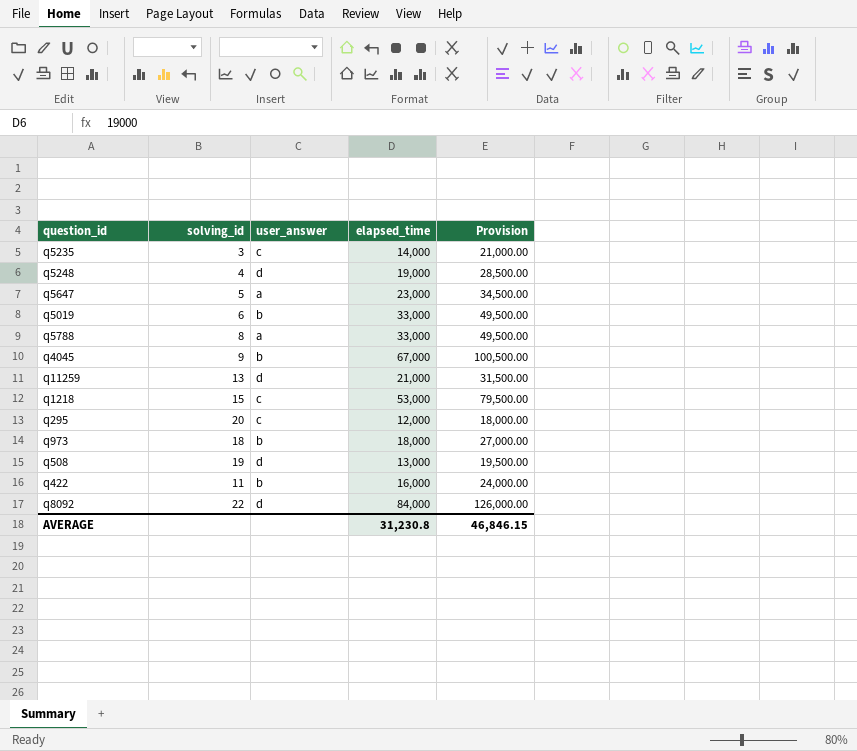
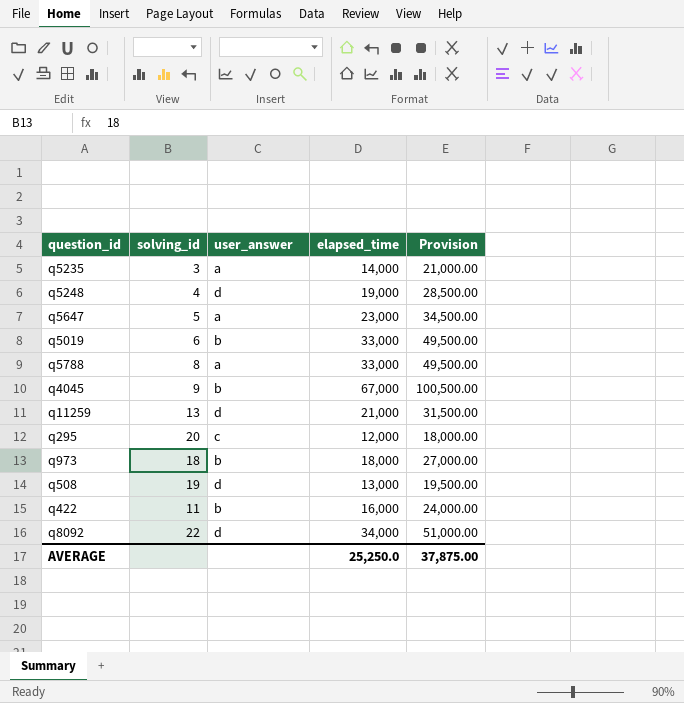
row q1218: 15 | c | 53,000 | 79,500.00 -> none
q5235 | user_answer: c -> a
q8092 | elapsed_time: 84,000 -> 34,000
q8092 | Provision: 126,000.00 -> 51,000.00
AVERAGE | elapsed_time: 31,230.8 -> 25,250.0
AVERAGE | Provision: 46,846.15 -> 37,875.00

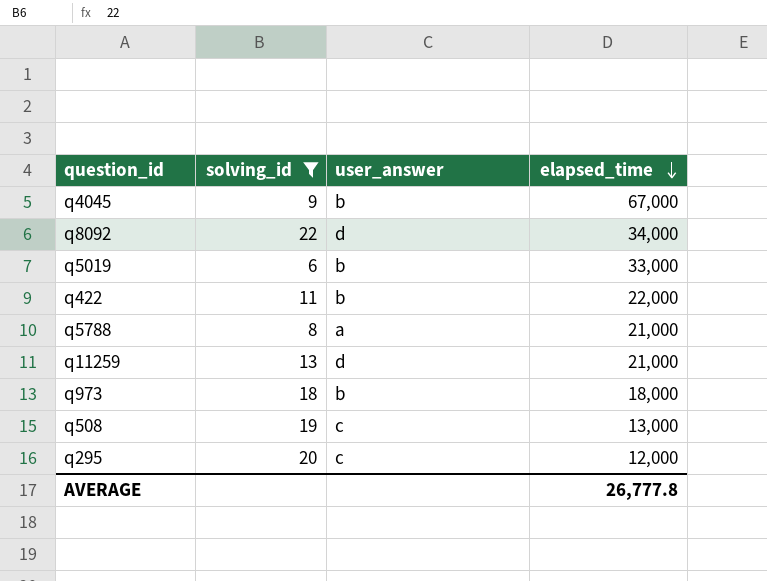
filter: none -> solving_id >= 6
row order: none -> elapsed_time descending
column Provision | formula: [elapsed_time] * 1.5 -> none
q422 | elapsed_time: 16,000 -> 22,000
q5788 | elapsed_time: 33,000 -> 21,000
q508 | user_answer: d -> c
AVERAGE | elapsed_time: 25,250.0 -> 26,777.8

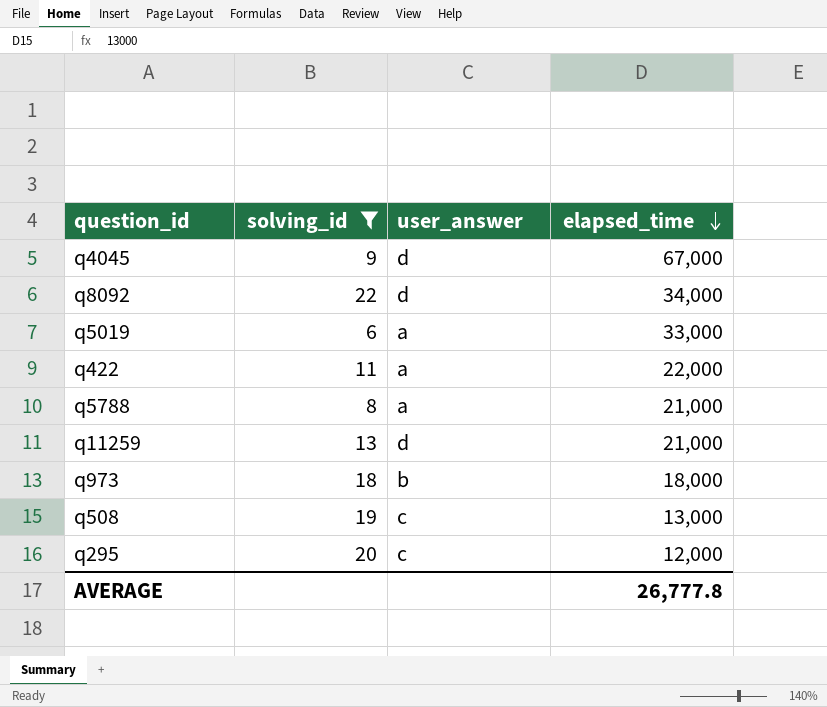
q4045 | user_answer: b -> d
q5019 | user_answer: b -> a
q422 | user_answer: b -> a

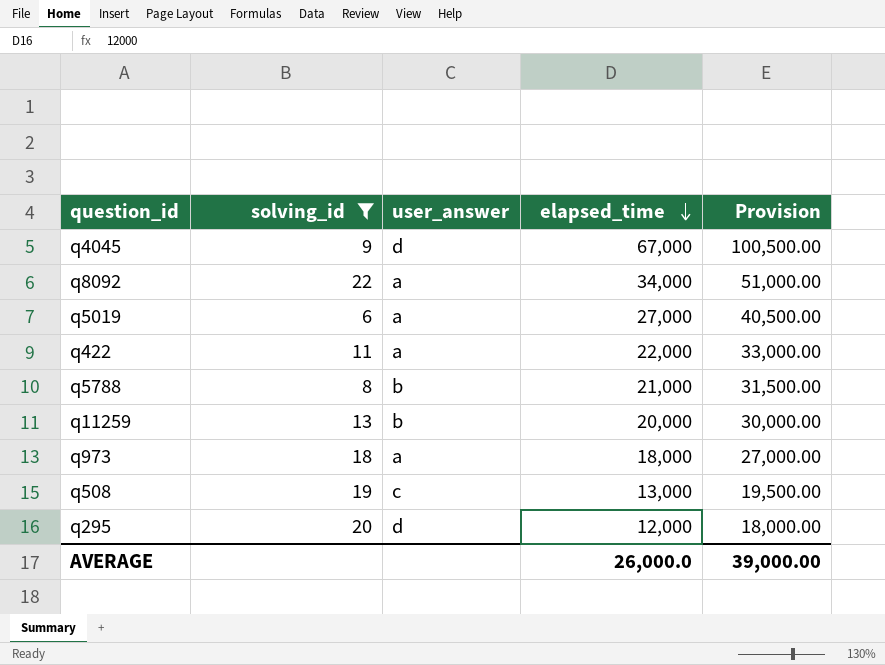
column Provision | formula: none -> [elapsed_time] * 1.5
q8092 | user_answer: d -> a
q5019 | elapsed_time: 33,000 -> 27,000
q5788 | user_answer: a -> b
q11259 | user_answer: d -> b
q11259 | elapsed_time: 21,000 -> 20,000
q973 | user_answer: b -> a
q295 | user_answer: c -> d
AVERAGE | elapsed_time: 26,777.8 -> 26,000.0

